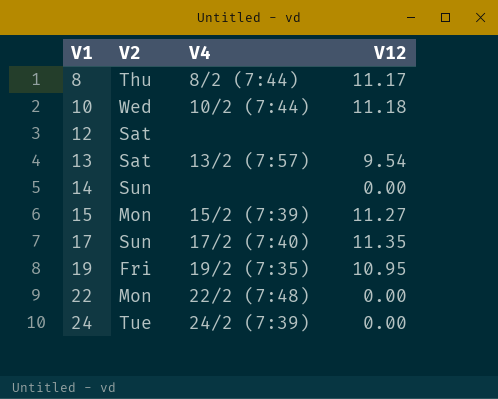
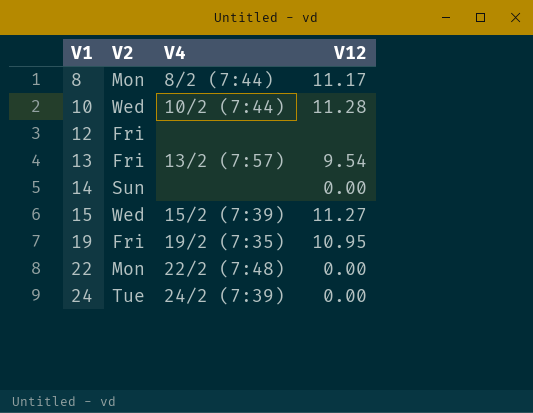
row 17: Sun | 17/2 (7:40) | 11.35 -> none
8 | V2: Thu -> Mon
10 | V12: 11.18 -> 11.28
12 | V2: Sat -> Fri
13 | V2: Sat -> Fri
15 | V2: Mon -> Wed

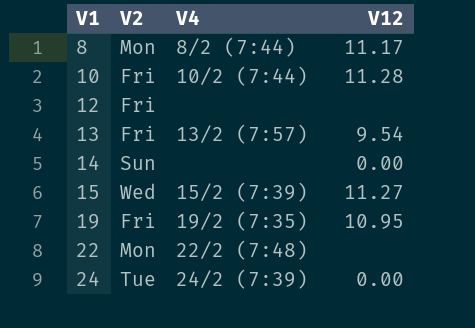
10 | V2: Wed -> Fri
22 | V12: 0.00 -> none

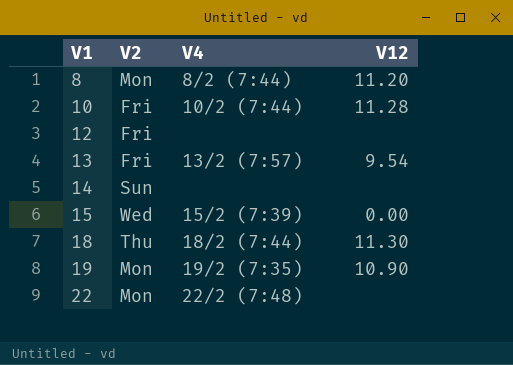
row 24: Tue | 24/2 (7:39) | 0.00 -> none
8 | V12: 11.17 -> 11.20
14 | V12: 0.00 -> none
15 | V12: 11.27 -> 0.00
row 18: none -> Thu | 18/2 (7:44) | 11.30
19 | V2: Fri -> Mon
19 | V12: 10.95 -> 10.90

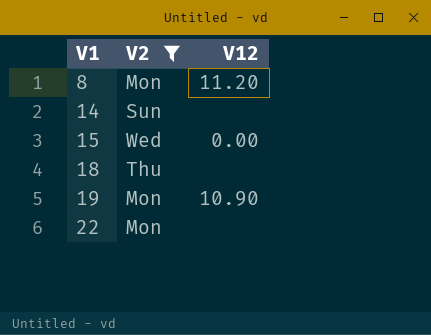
filter: none -> V2 != Fri
column V4 | position: 3 -> none
18 | V12: 11.30 -> none

